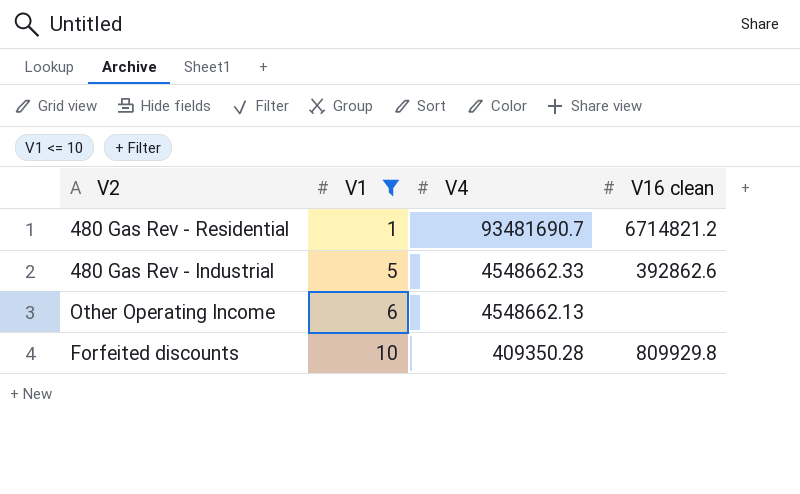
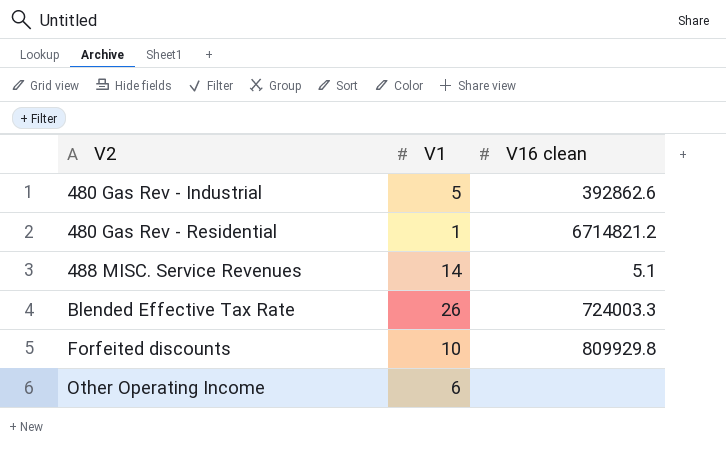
filter: V1 <= 10 -> none
row order: V1 ascending -> V2 ascending
column V4 | position: 3 -> none

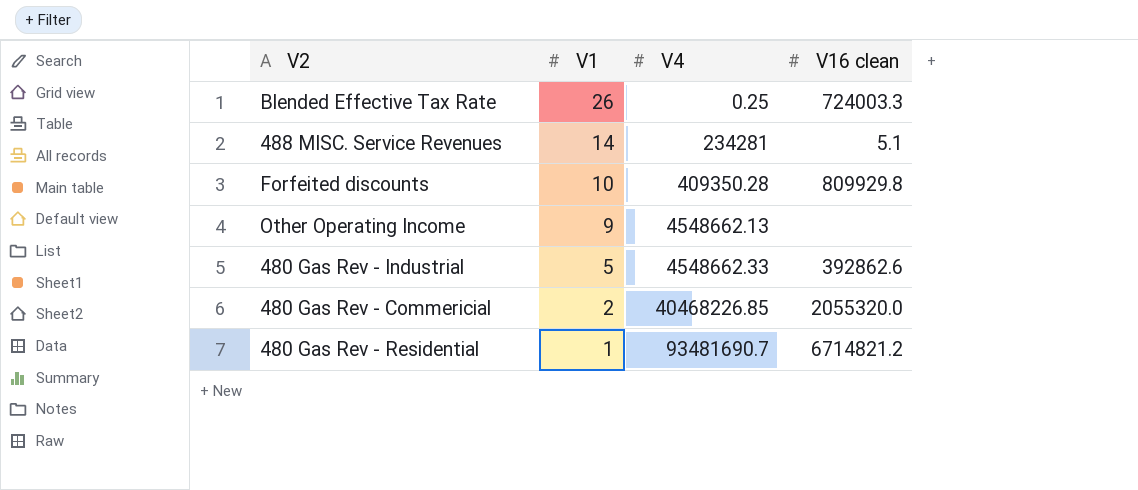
row order: V2 ascending -> V1 descending
column V4 | position: none -> 3
Other Operating Income | V1: 6 -> 9
row 480 Gas Rev - Commericial: none -> 2 | 40468226.85 | 2055320.0

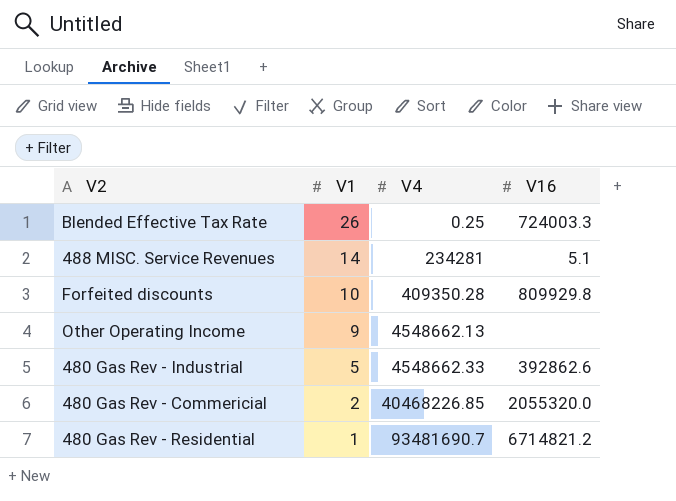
column name: V16 clean -> V16

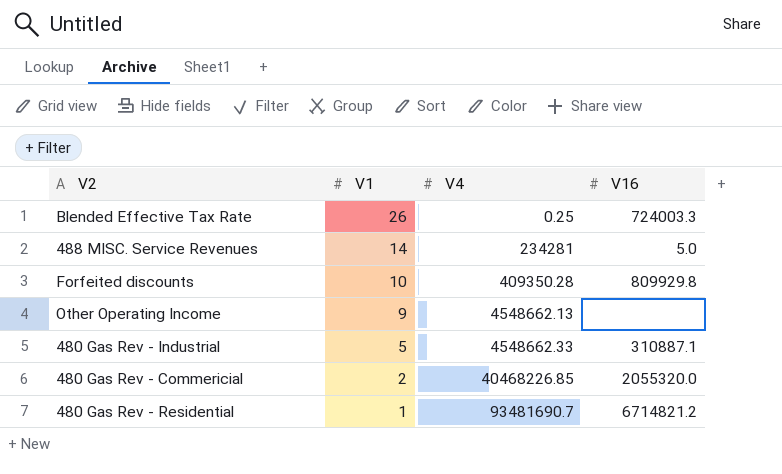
488 MISC. Service Revenues | V16: 5.1 -> 5.0
480 Gas Rev - Industrial | V16: 392862.6 -> 310887.1

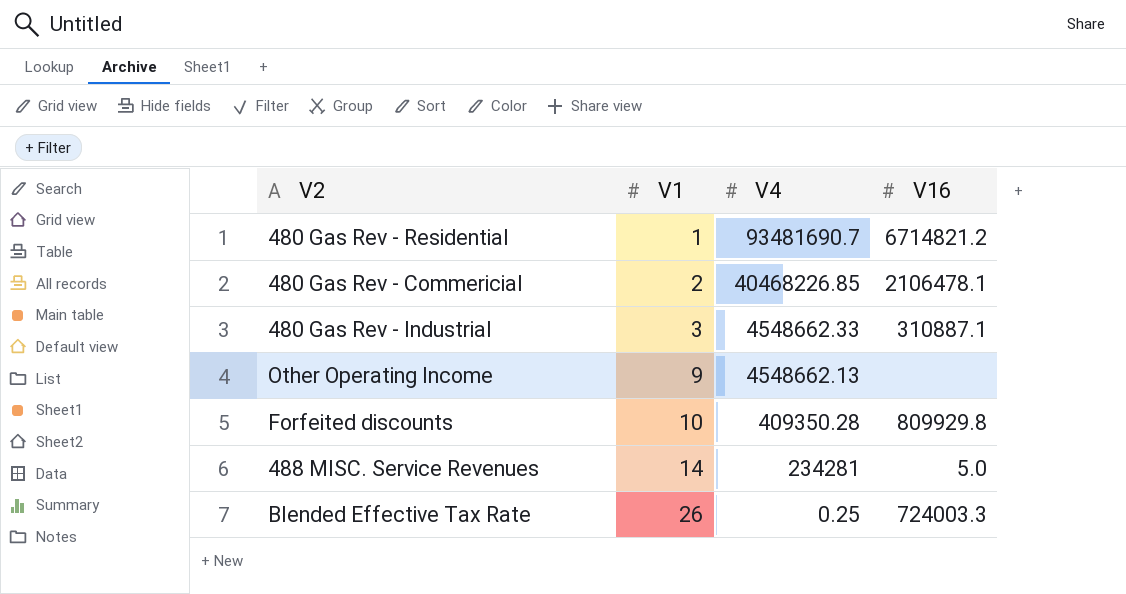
row order: V1 descending -> V1 ascending
480 Gas Rev - Commericial | V16: 2055320.0 -> 2106478.1
480 Gas Rev - Industrial | V1: 5 -> 3

